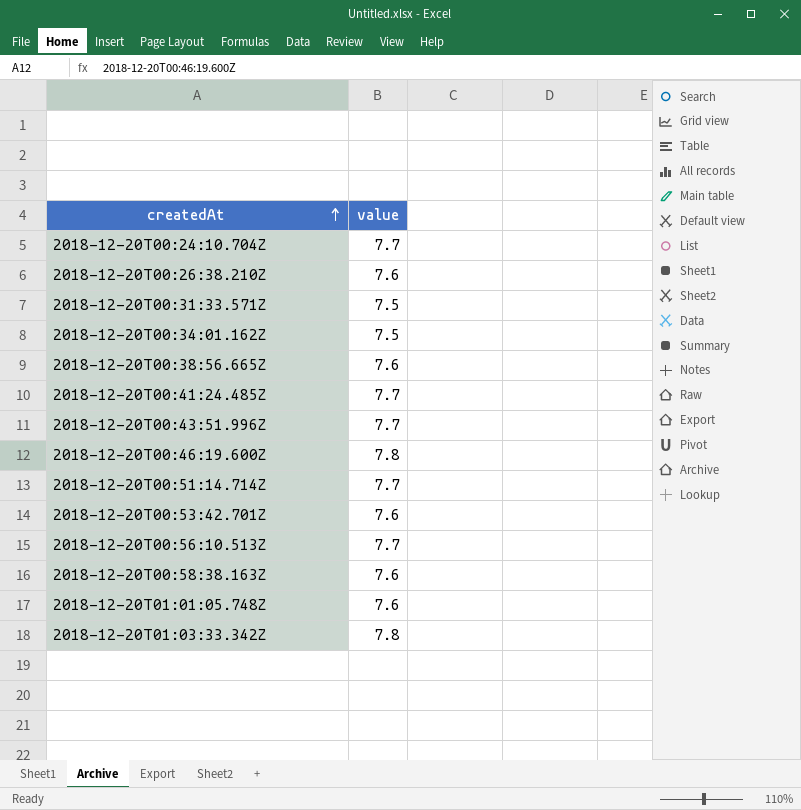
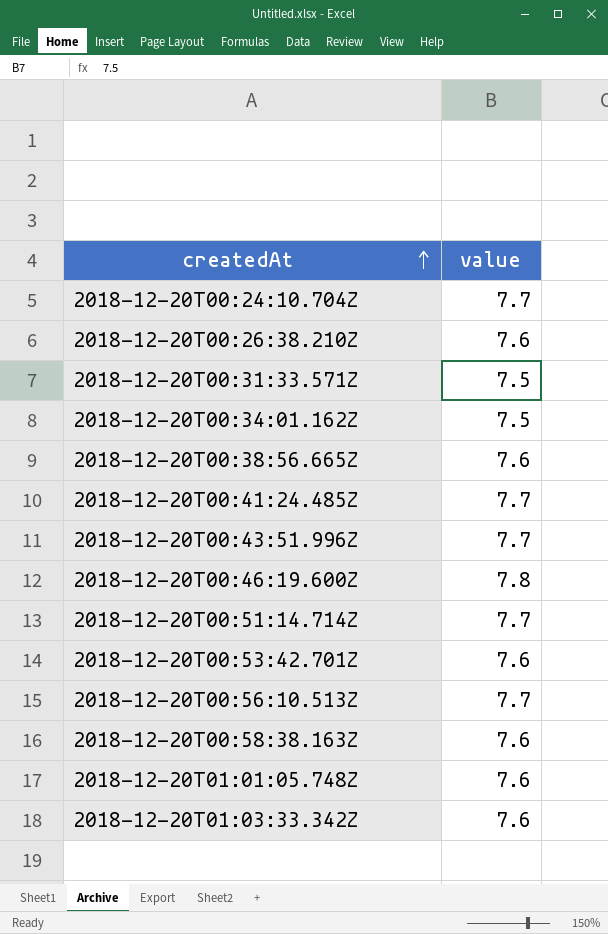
2018-12-20T01:03:33.342Z | value: 7.8 -> 7.6

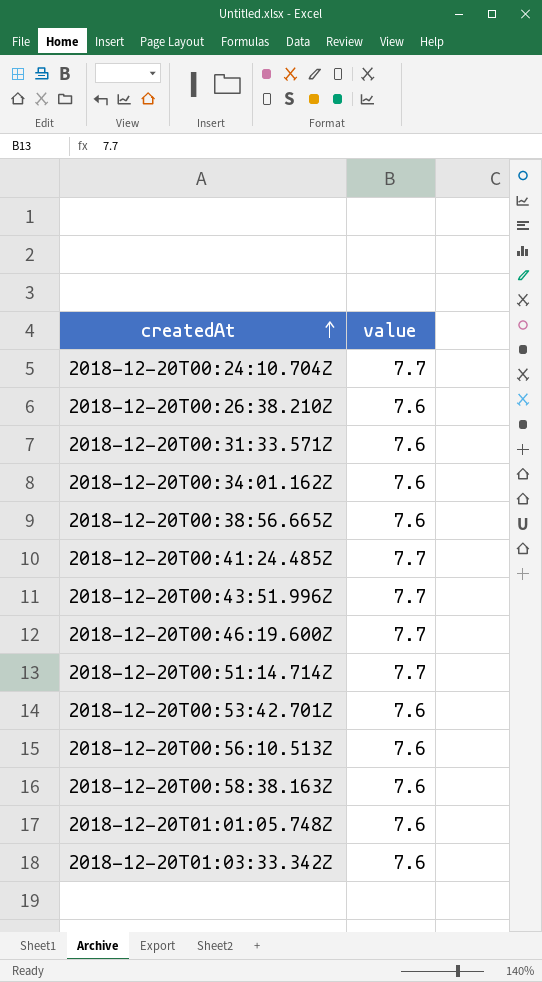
2018-12-20T00:31:33.571Z | value: 7.5 -> 7.6
2018-12-20T00:34:01.162Z | value: 7.5 -> 7.6
2018-12-20T00:46:19.600Z | value: 7.8 -> 7.7
2018-12-20T00:56:10.513Z | value: 7.7 -> 7.6

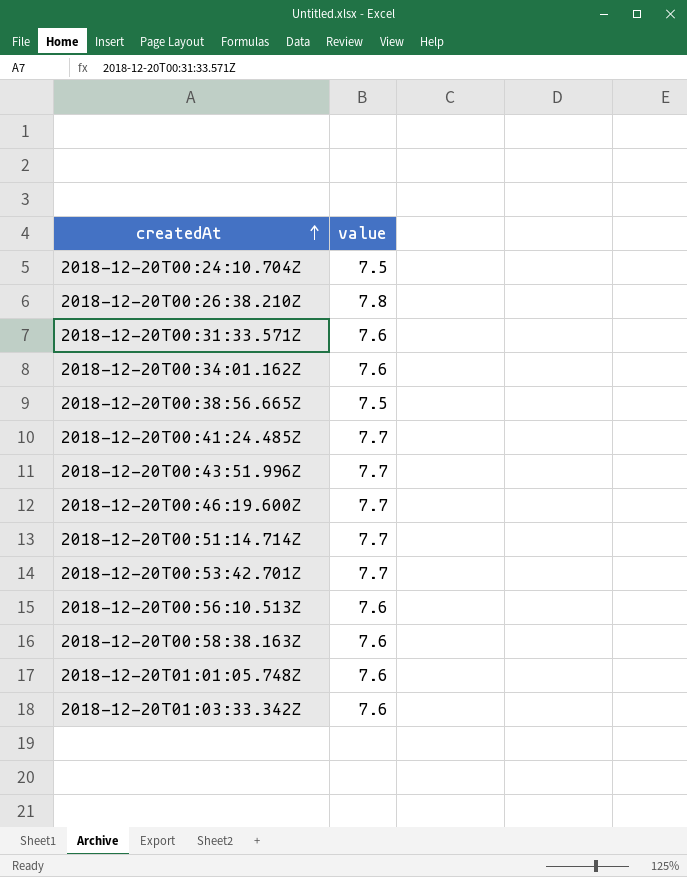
2018-12-20T00:24:10.704Z | value: 7.7 -> 7.5
2018-12-20T00:26:38.210Z | value: 7.6 -> 7.8
2018-12-20T00:38:56.665Z | value: 7.6 -> 7.5
2018-12-20T00:53:42.701Z | value: 7.6 -> 7.7

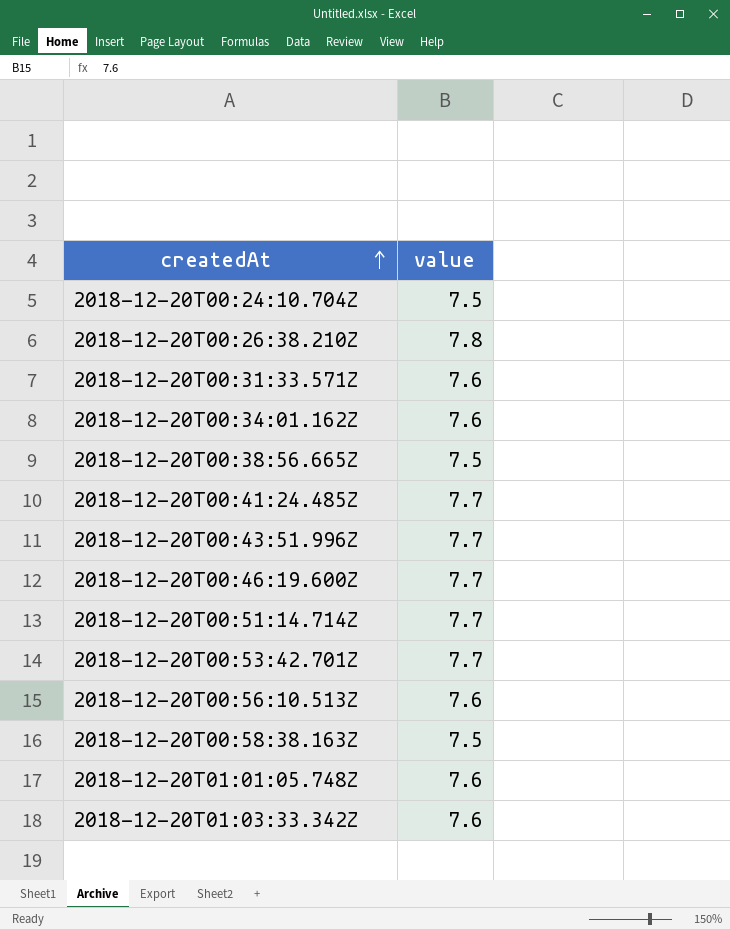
2018-12-20T00:58:38.163Z | value: 7.6 -> 7.5

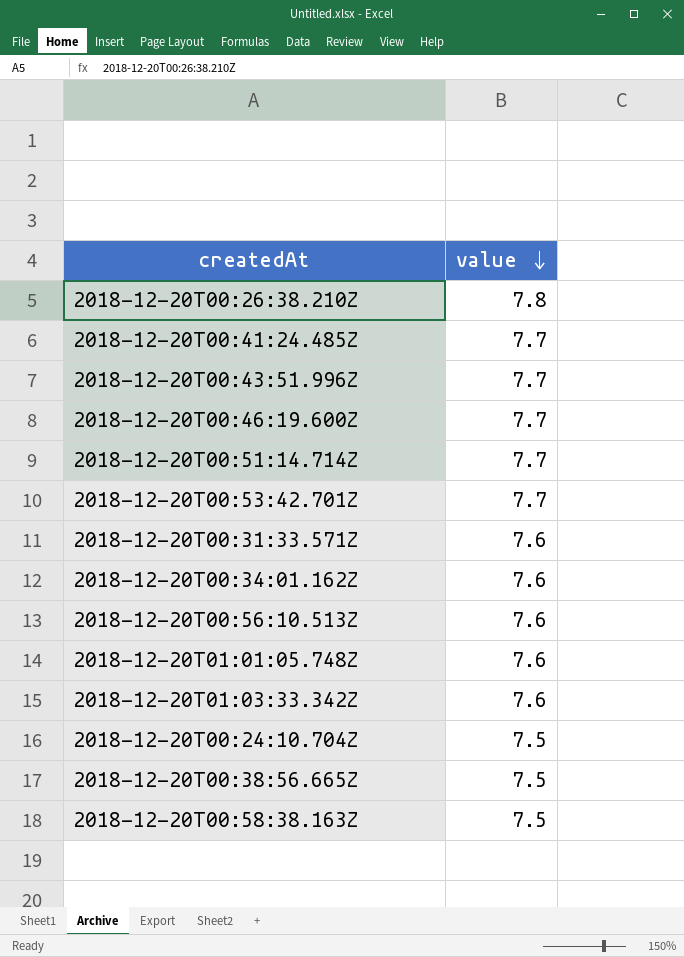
row order: createdAt ascending -> value descending

